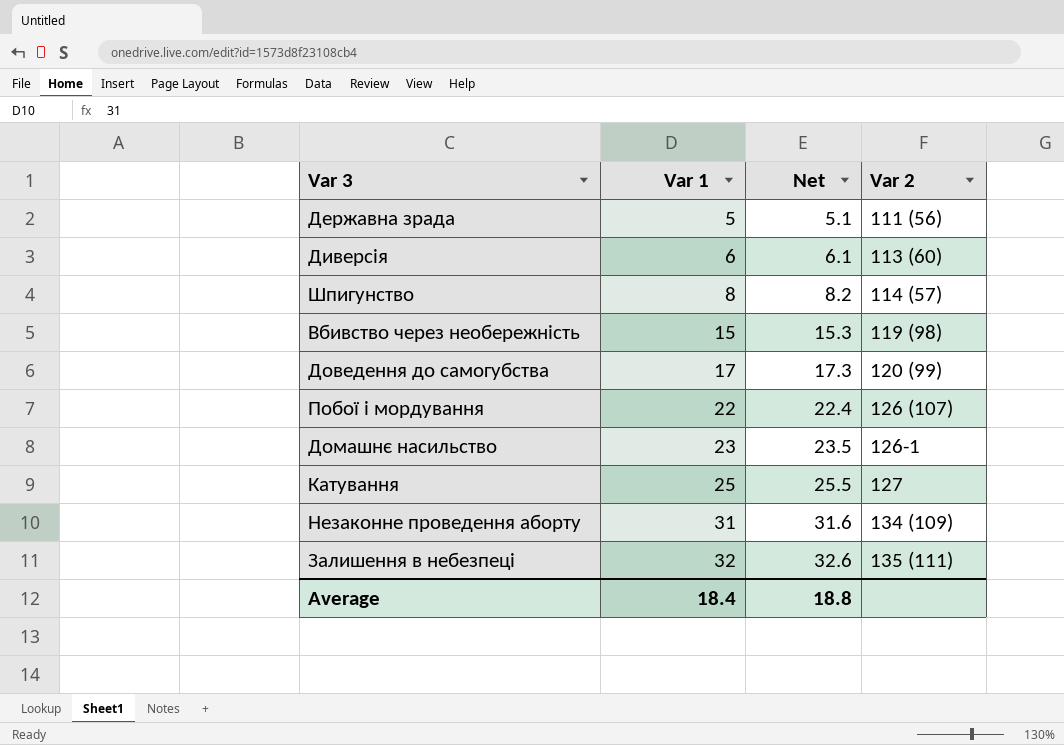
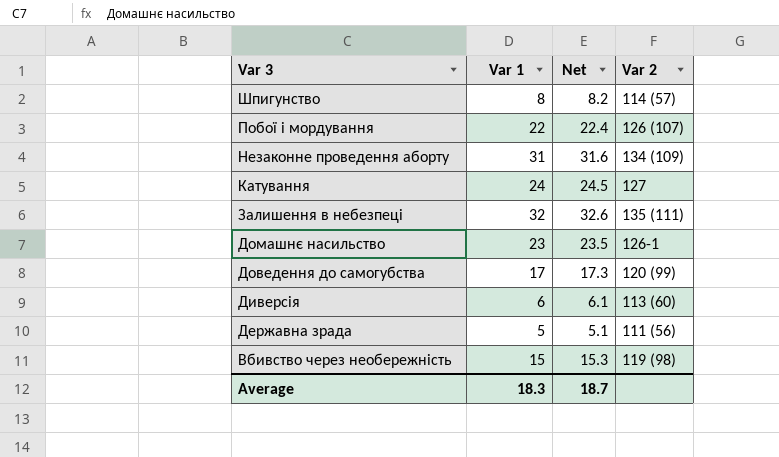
row order: Var 1 ascending -> Var 3 descending
Катування | Var 1: 25 -> 24
Катування | Net: 25.5 -> 24.5
Average | Var 1: 18.4 -> 18.3
Average | Net: 18.8 -> 18.7

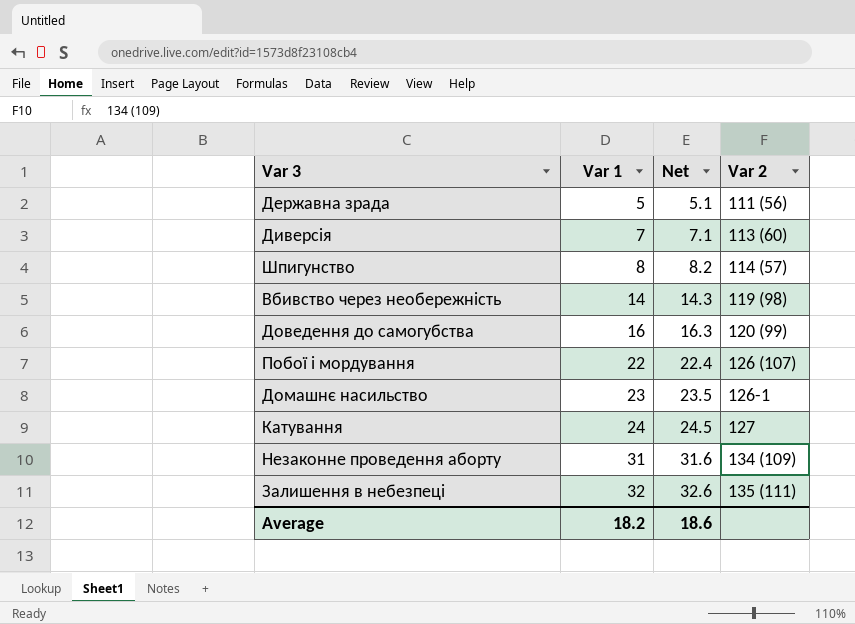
row order: Var 3 descending -> Var 1 ascending
Диверсія | Var 1: 6 -> 7
Диверсія | Net: 6.1 -> 7.1
Вбивство через необережність | Var 1: 15 -> 14
Вбивство через необережність | Net: 15.3 -> 14.3
Доведення до самогубства | Var 1: 17 -> 16
Доведення до самогубства | Net: 17.3 -> 16.3
Average | Var 1: 18.3 -> 18.2
Average | Net: 18.7 -> 18.6

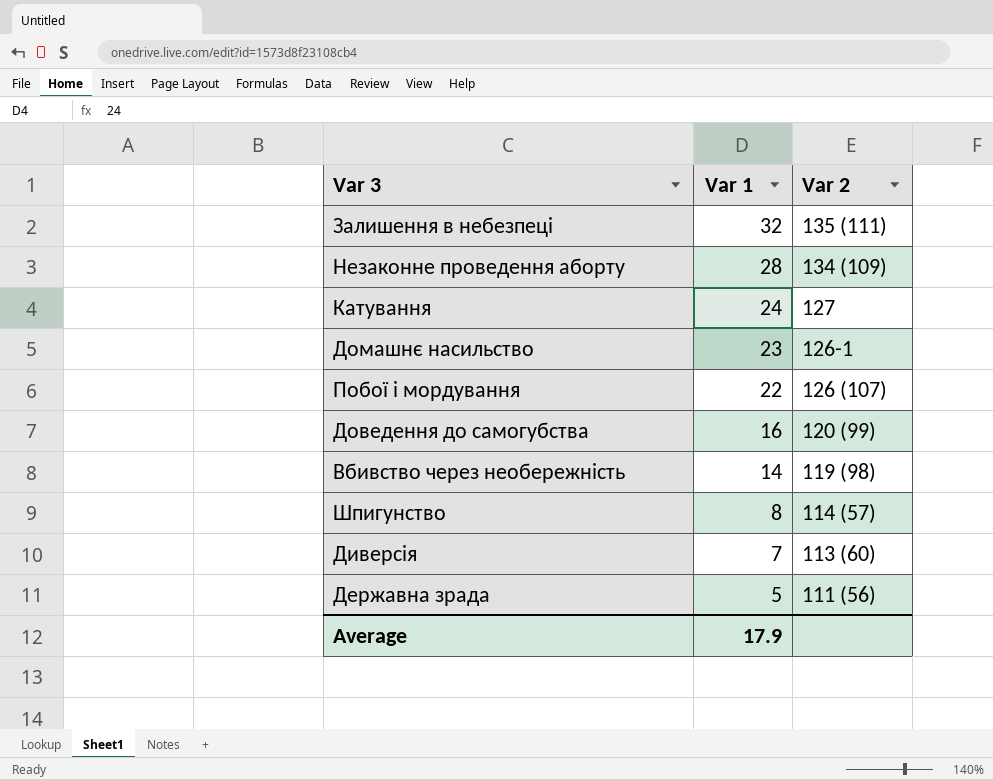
row order: Var 1 ascending -> Var 1 descending
column Net | formula: [Var 1] * 1.02 -> none
Незаконне проведення аборту | Var 1: 31 -> 28
Average | Var 1: 18.2 -> 17.9

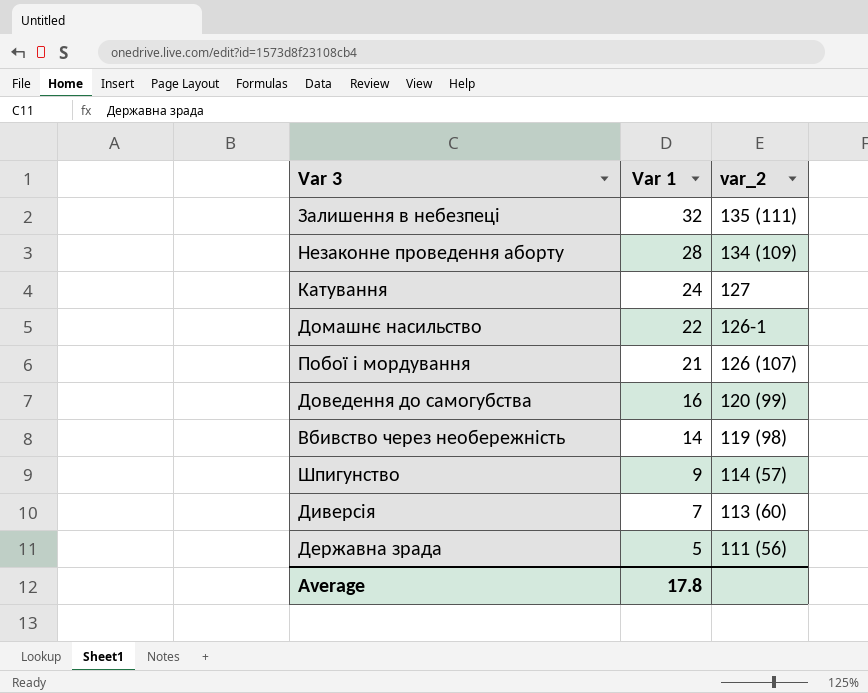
column name: Var 2 -> var_2
Домашнє насильство | Var 1: 23 -> 22
Побої і мордування | Var 1: 22 -> 21
Шпигунство | Var 1: 8 -> 9
Average | Var 1: 17.9 -> 17.8

